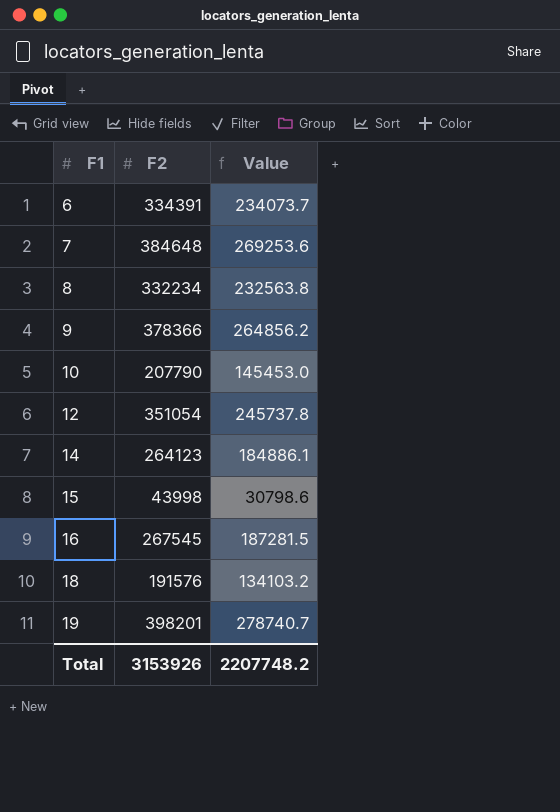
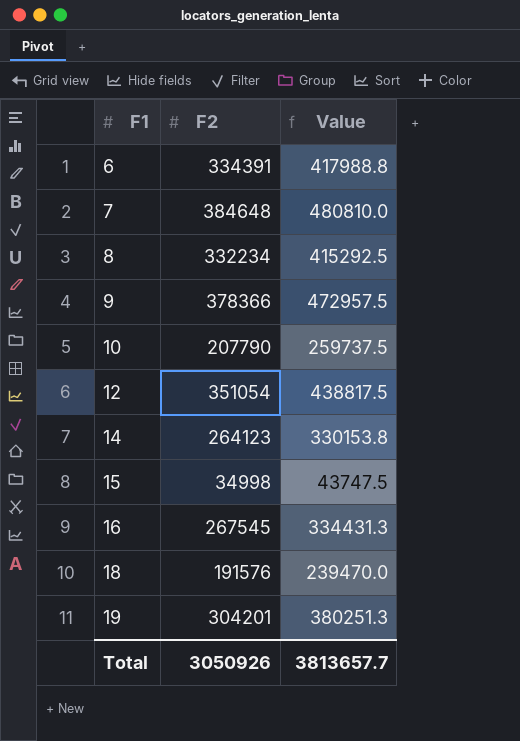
column Value | formula: [F2] * 0.7 -> [F2] * 1.25
15 | F2: 43998 -> 34998
19 | F2: 398201 -> 304201
Total | F2: 3153926 -> 3050926
Total | Value: 2207748.2 -> 3813657.7

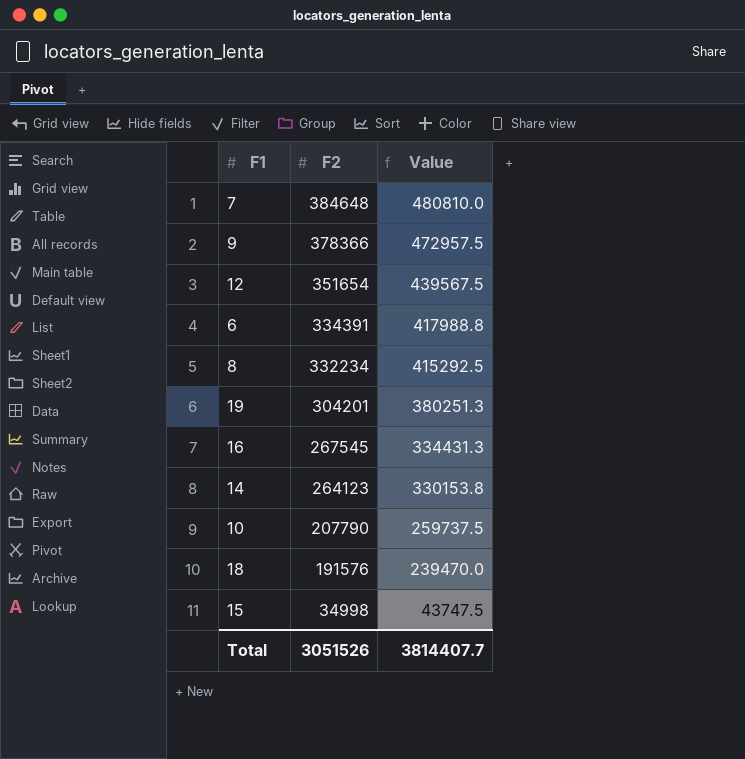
row order: F1 ascending -> F2 descending
12 | F2: 351054 -> 351654
12 | Value: 438817.5 -> 439567.5
Total | F2: 3050926 -> 3051526
Total | Value: 3813657.7 -> 3814407.7

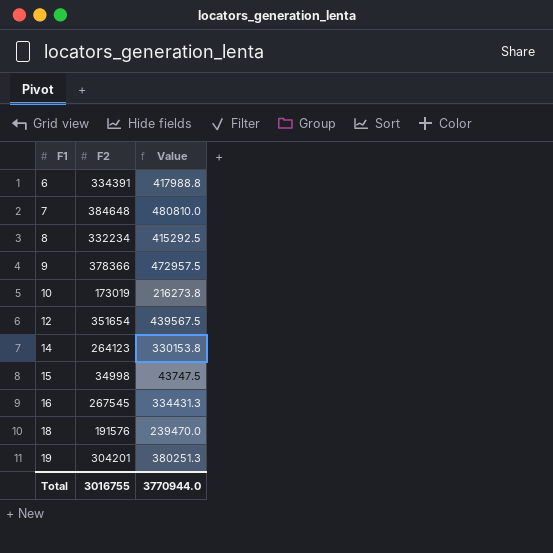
row order: F2 descending -> F1 ascending
10 | F2: 207790 -> 173019
10 | Value: 259737.5 -> 216273.8
Total | F2: 3051526 -> 3016755
Total | Value: 3814407.7 -> 3770944.0

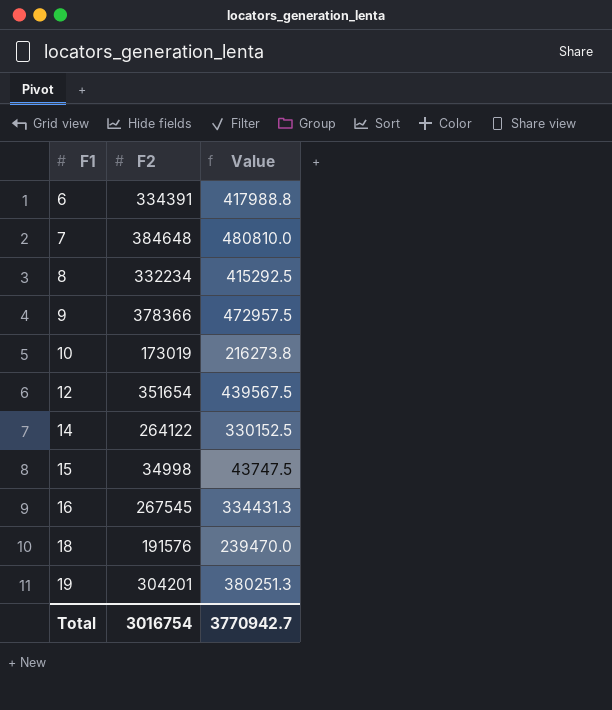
14 | F2: 264123 -> 264122
14 | Value: 330153.8 -> 330152.5
Total | F2: 3016755 -> 3016754
Total | Value: 3770944.0 -> 3770942.7

